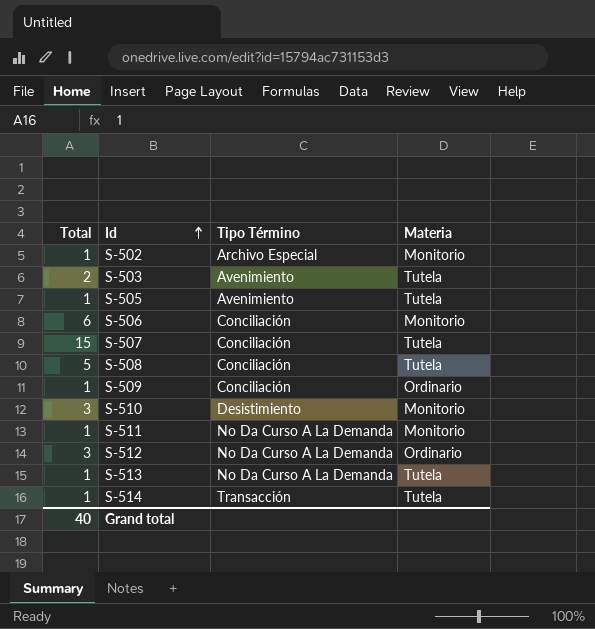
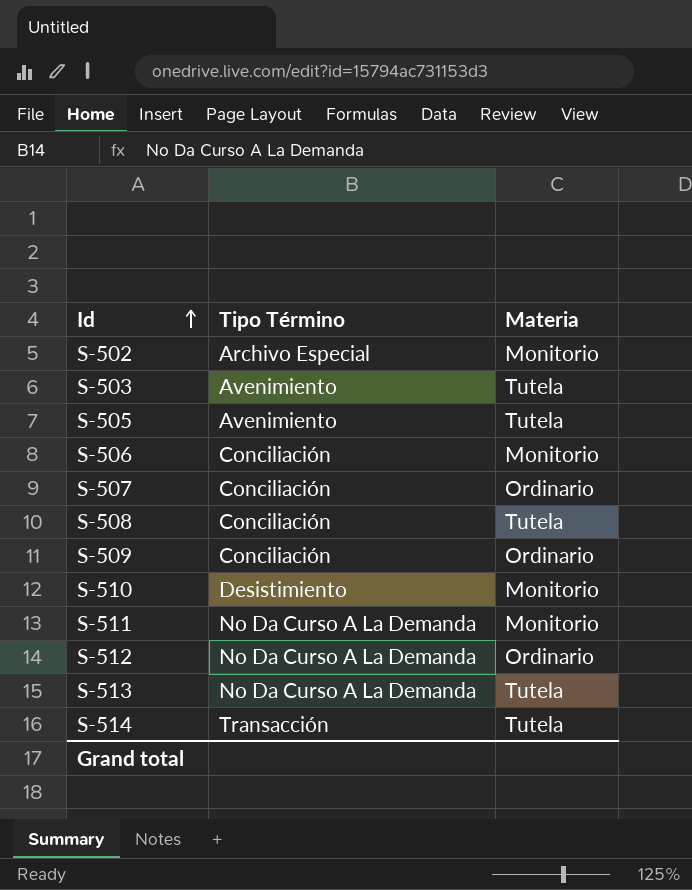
column Total | position: 1 -> none
S-507 | Materia: Tutela -> Ordinario

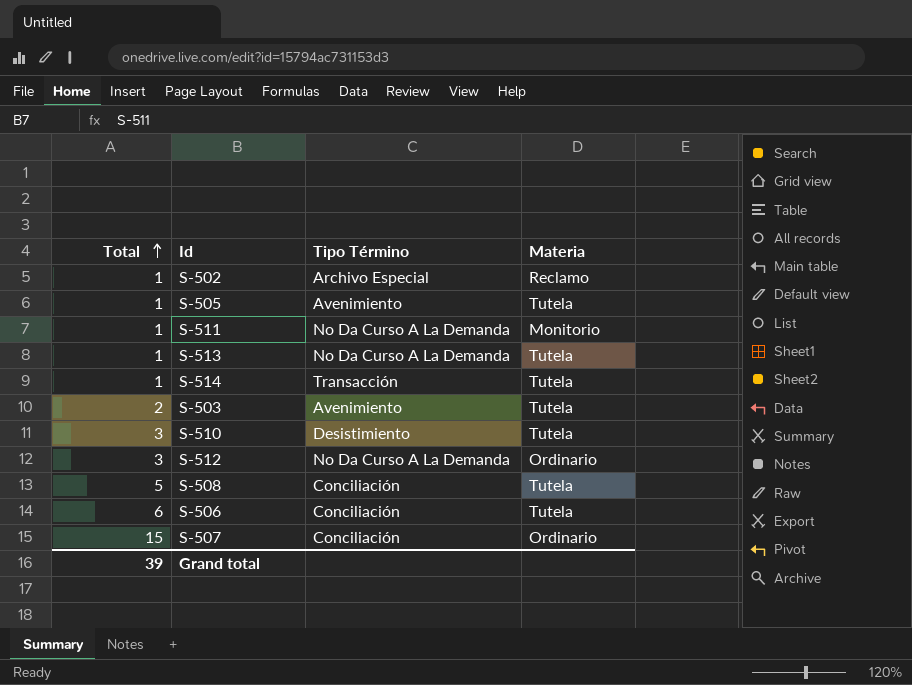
row order: Id ascending -> Total ascending
column Total | position: none -> 1
row S-509: Conciliación | Ordinario -> none
S-502 | Materia: Monitorio -> Reclamo
S-510 | Materia: Monitorio -> Tutela
S-506 | Materia: Monitorio -> Tutela

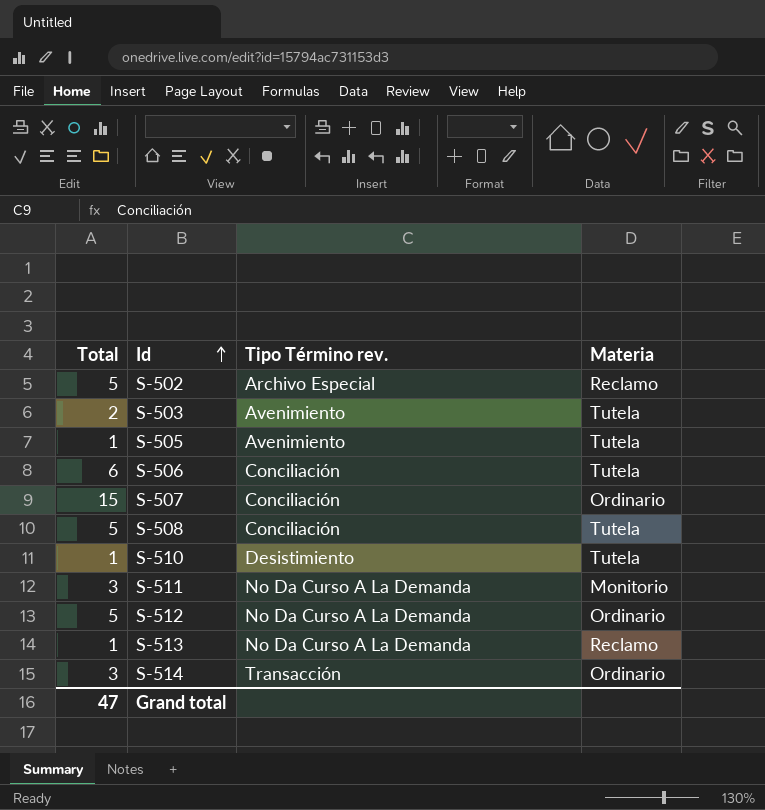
row order: Total ascending -> Id ascending
column name: Tipo Término -> Tipo Término rev.
S-502 | Total: 1 -> 5
S-510 | Total: 3 -> 1
S-511 | Total: 1 -> 3
S-512 | Total: 3 -> 5
S-513 | Materia: Tutela -> Reclamo
S-514 | Total: 1 -> 3
S-514 | Materia: Tutela -> Ordinario
Grand total | Total: 39 -> 47

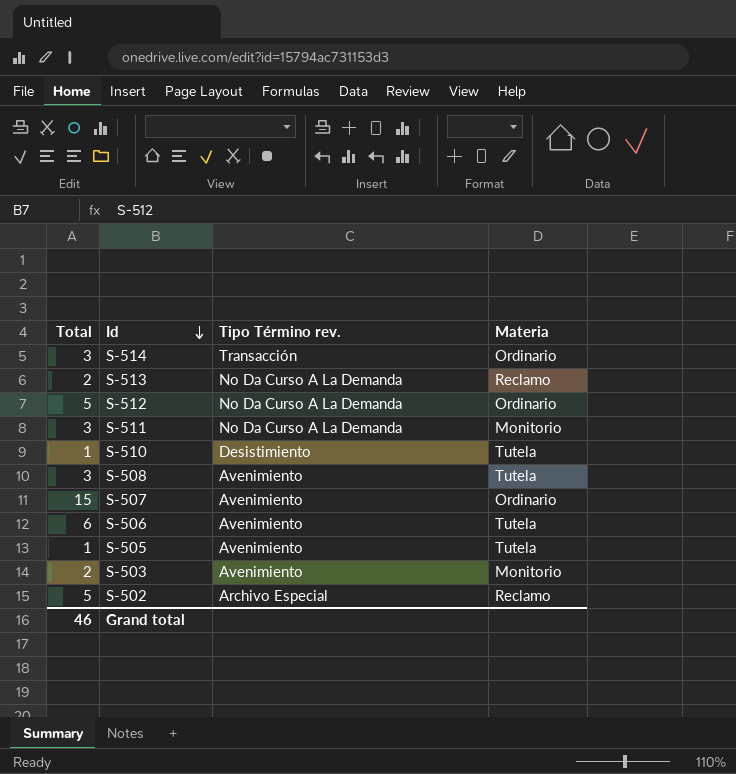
row order: Id ascending -> Id descending
S-513 | Total: 1 -> 2
S-508 | Total: 5 -> 3
S-508 | Tipo Término rev.: Conciliación -> Avenimiento
S-507 | Tipo Término rev.: Conciliación -> Avenimiento
S-506 | Tipo Término rev.: Conciliación -> Avenimiento
S-503 | Materia: Tutela -> Monitorio
Grand total | Total: 47 -> 46

